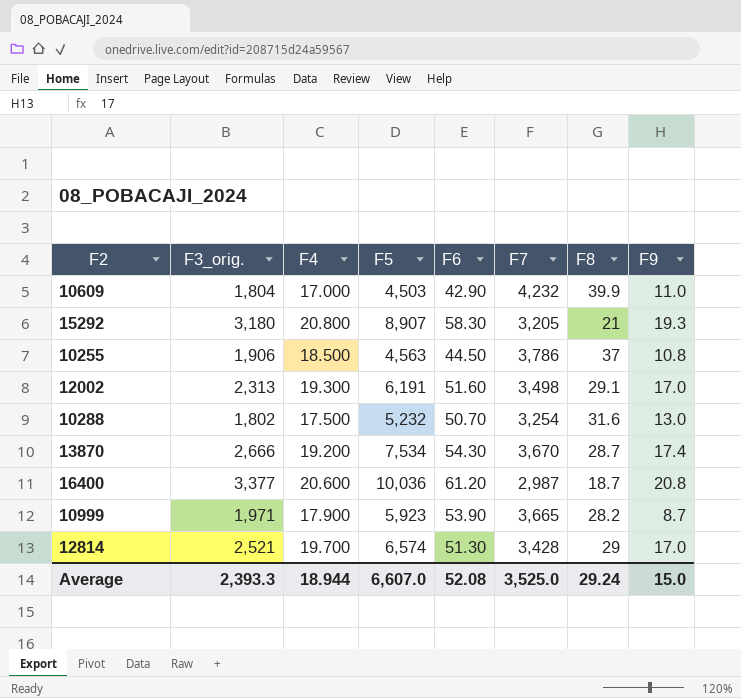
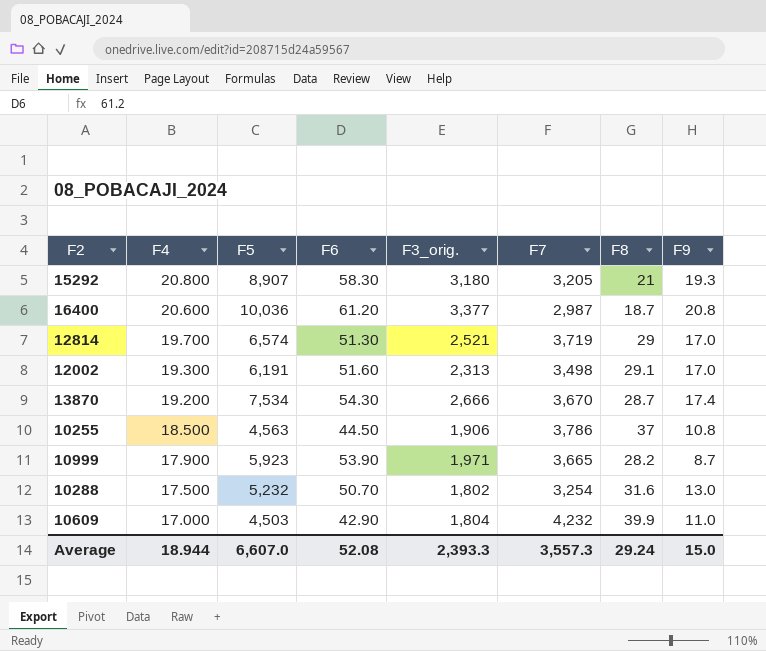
row order: none -> F4 descending
column F3_orig. | position: 2 -> 5
12814 | F7: 3,428 -> 3,719
Average | F7: 3,525.0 -> 3,557.3

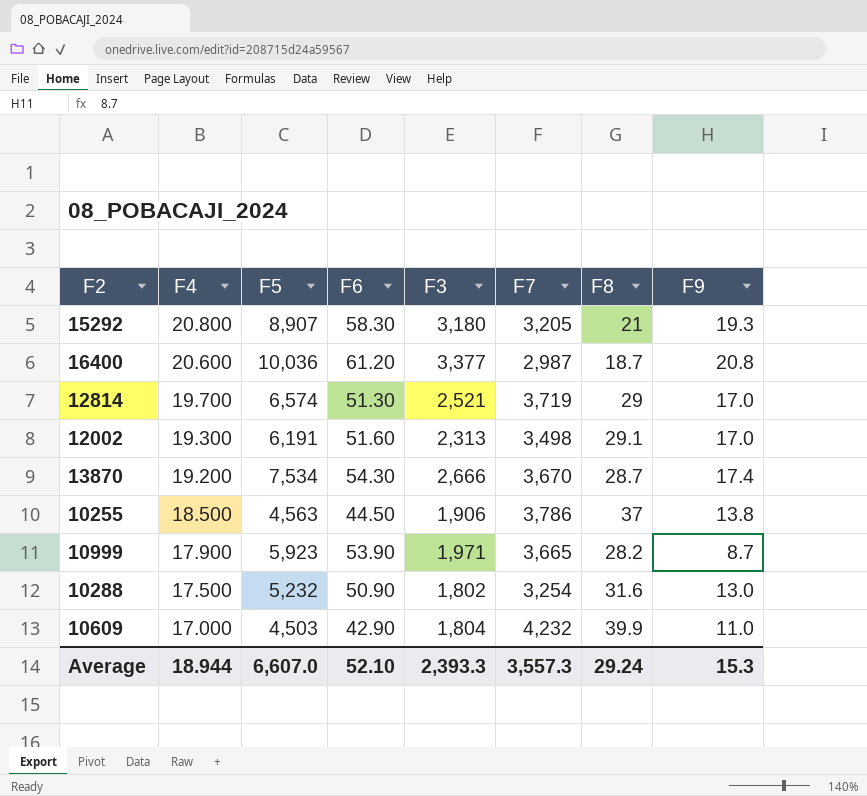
column name: F3_orig. -> F3
10255 | F9: 10.8 -> 13.8
10288 | F6: 50.70 -> 50.90
Average | F6: 52.08 -> 52.10
Average | F9: 15.0 -> 15.3

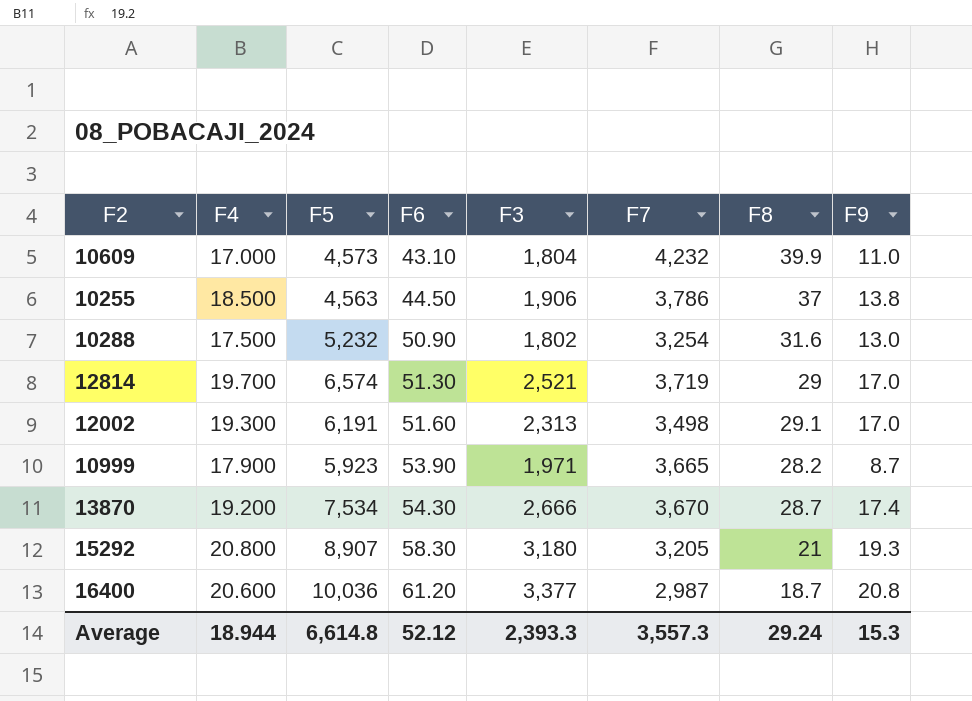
row order: F4 descending -> F6 ascending
10609 | F5: 4,503 -> 4,573
10609 | F6: 42.90 -> 43.10
Average | F5: 6,607.0 -> 6,614.8
Average | F6: 52.10 -> 52.12

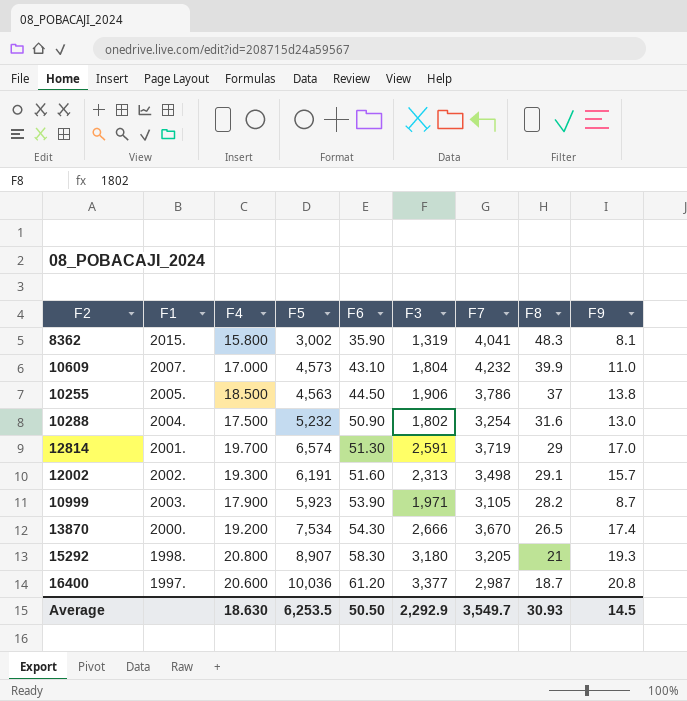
column F1 | position: none -> 2
row 8362: none -> 2015. | 15.800 | 3,002 | 35.90 | 1,319 | 4,041 | 48.3 | 8.1
12814 | F3: 2,521 -> 2,591
12002 | F9: 17.0 -> 15.7
10999 | F7: 3,665 -> 3,105
13870 | F8: 28.7 -> 26.5
Average | F4: 18.944 -> 18.630
Average | F5: 6,614.8 -> 6,253.5
Average | F6: 52.12 -> 50.50
Average | F3: 2,393.3 -> 2,292.9
Average | F7: 3,557.3 -> 3,549.7
Average | F8: 29.24 -> 30.93
Average | F9: 15.3 -> 14.5

